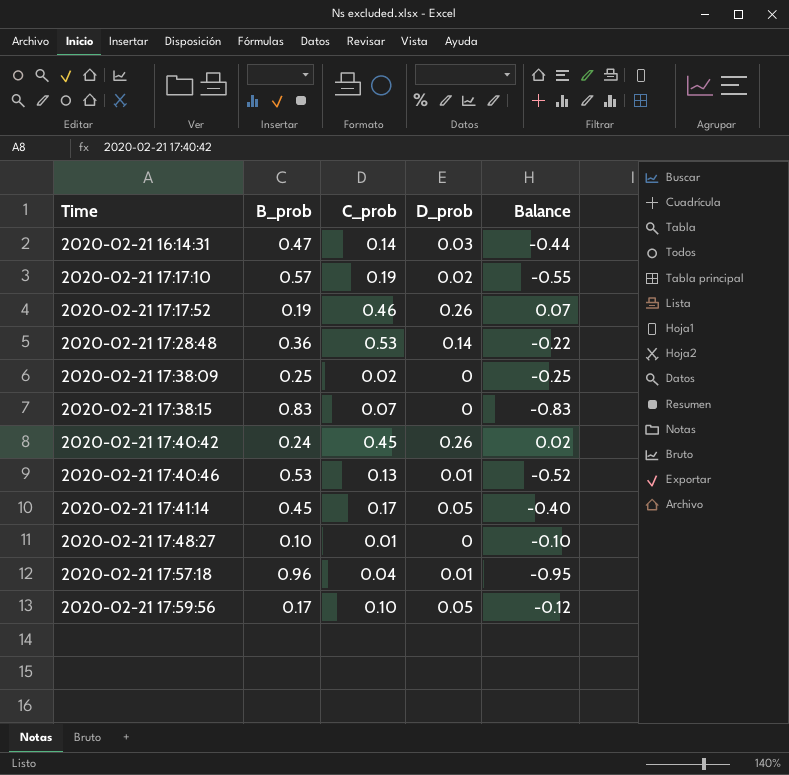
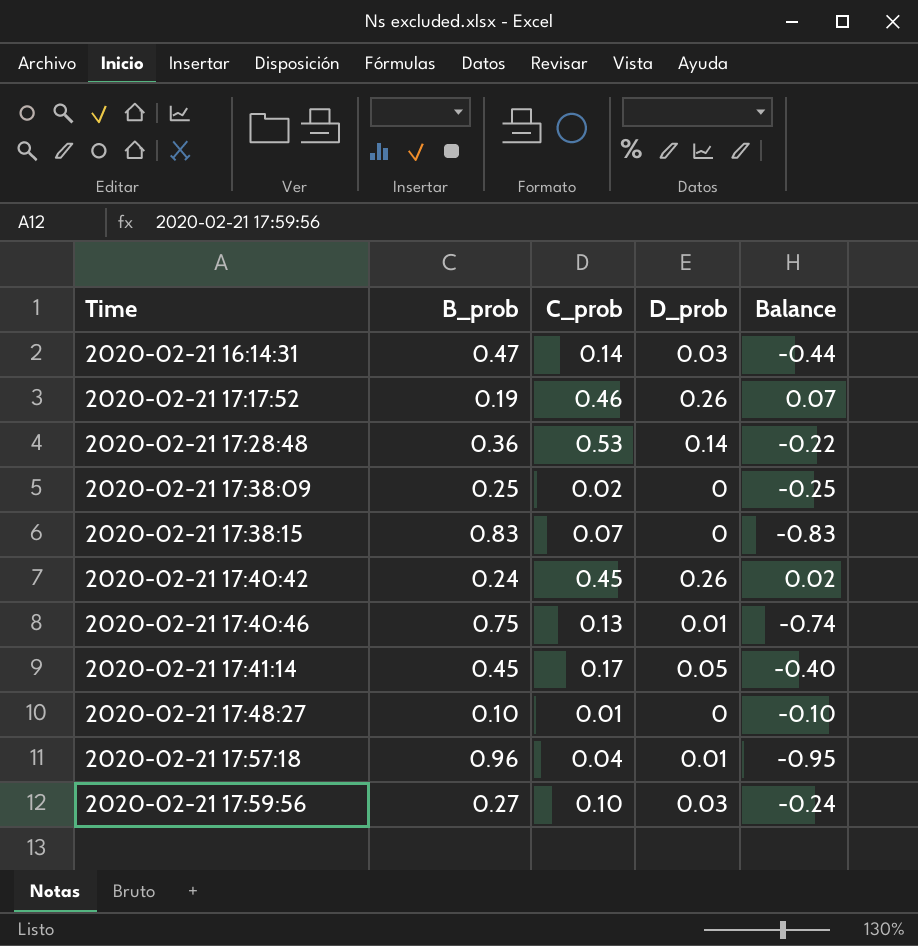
row 2020-02-21 17:17:10: 0.57 | 0.19 | 0.02 | -0.55 -> none
2020-02-21 17:40:46 | B_prob: 0.53 -> 0.75
2020-02-21 17:40:46 | Balance: -0.52 -> -0.74
2020-02-21 17:59:56 | B_prob: 0.17 -> 0.27
2020-02-21 17:59:56 | D_prob: 0.05 -> 0.03
2020-02-21 17:59:56 | Balance: -0.12 -> -0.24

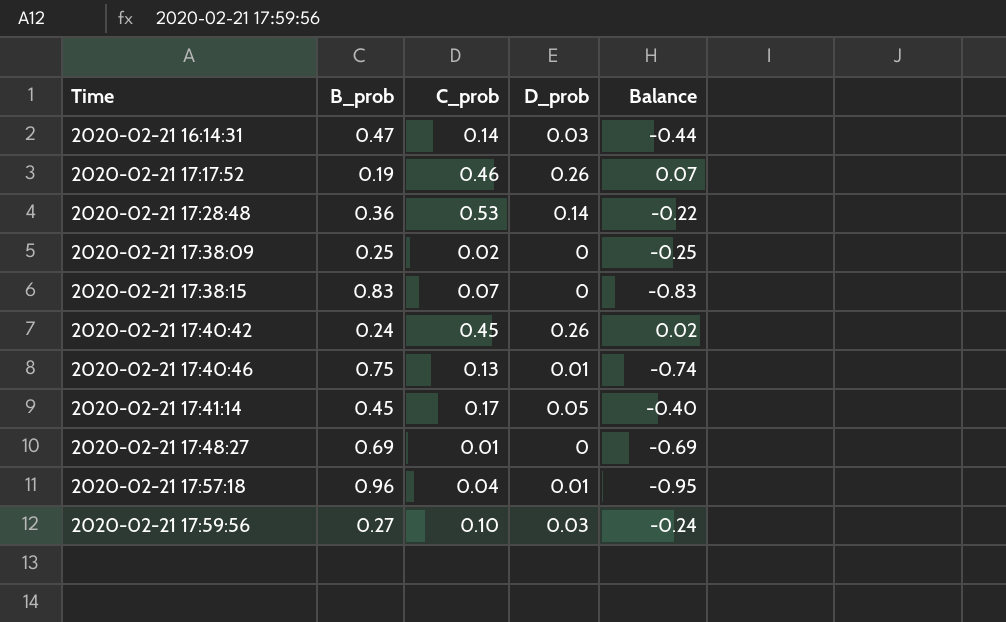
2020-02-21 17:48:27 | B_prob: 0.10 -> 0.69
2020-02-21 17:48:27 | Balance: -0.10 -> -0.69

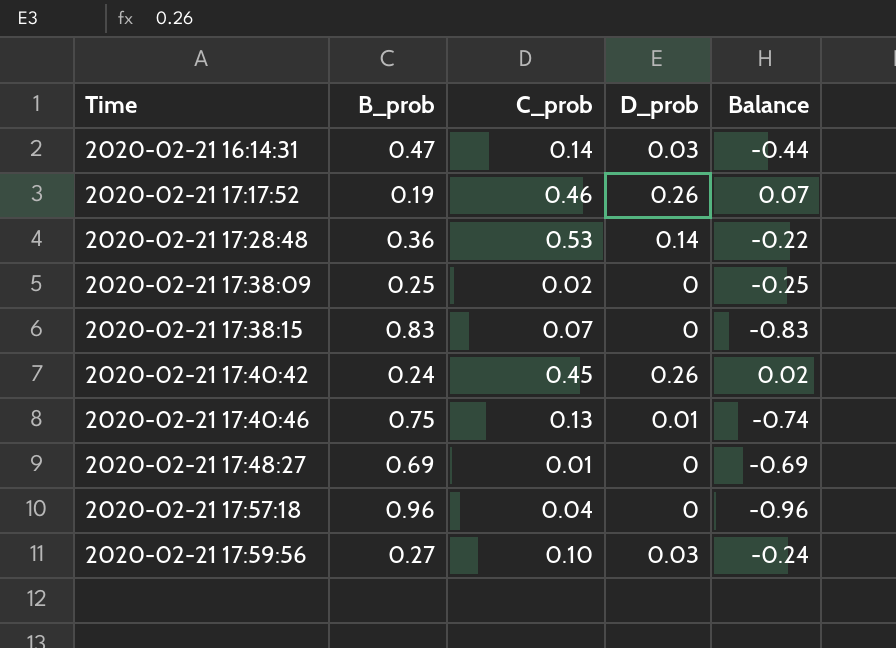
row 2020-02-21 17:41:14: 0.45 | 0.17 | 0.05 | -0.40 -> none
2020-02-21 17:57:18 | D_prob: 0.01 -> 0
2020-02-21 17:57:18 | Balance: -0.95 -> -0.96

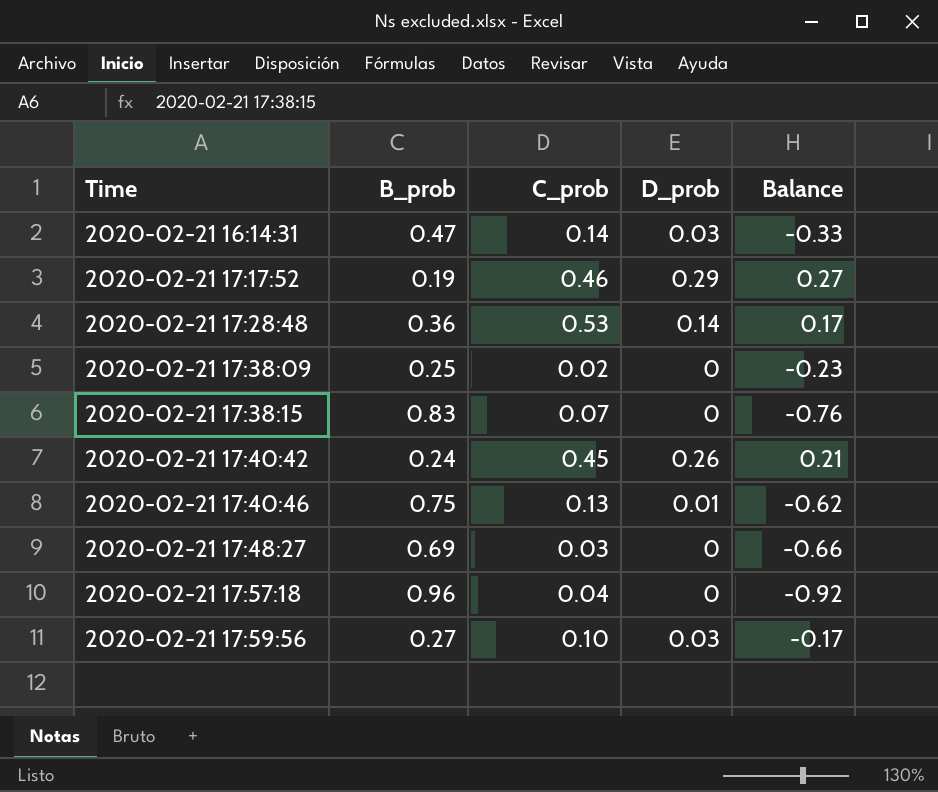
column Balance | formula: [D_prob] - [B_prob] -> [C_prob] - [B_prob]
2020-02-21 17:17:52 | D_prob: 0.26 -> 0.29
2020-02-21 17:48:27 | C_prob: 0.01 -> 0.03

